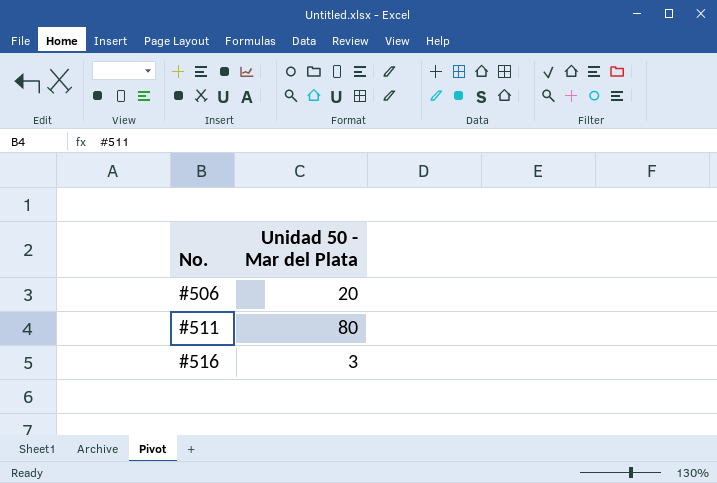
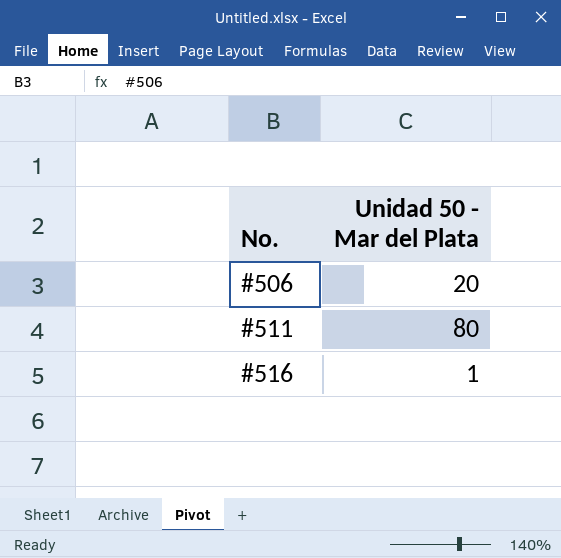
#516 | Unidad 50 - Mar del Plata: 3 -> 1

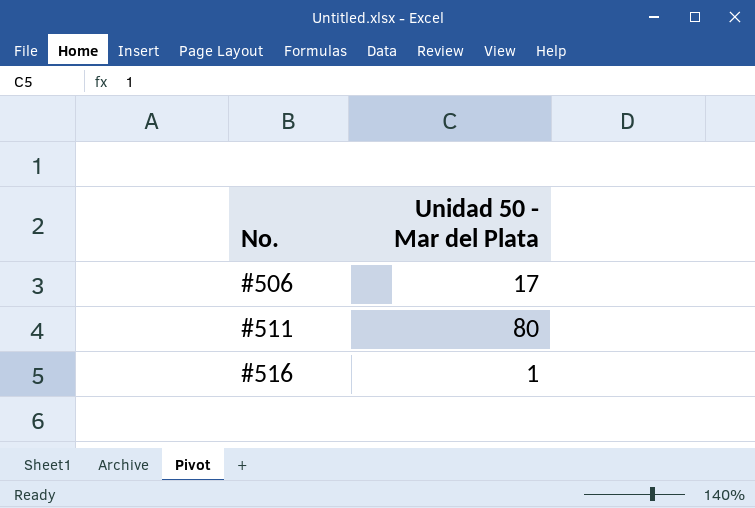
#506 | Unidad 50 - Mar del Plata: 20 -> 17

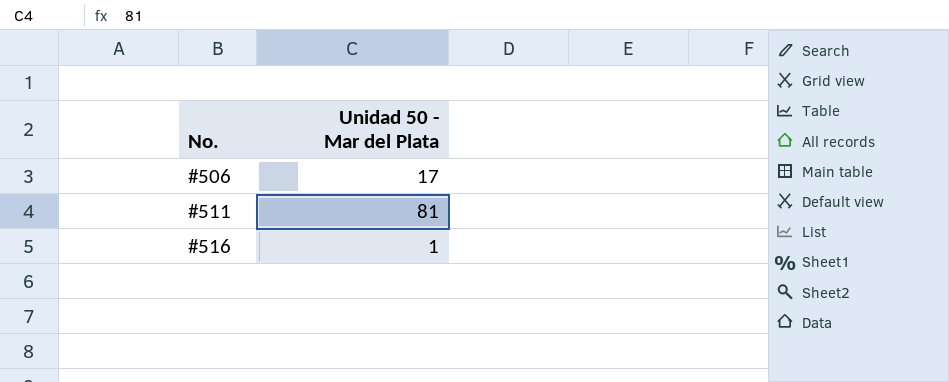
#511 | Unidad 50 - Mar del Plata: 80 -> 81

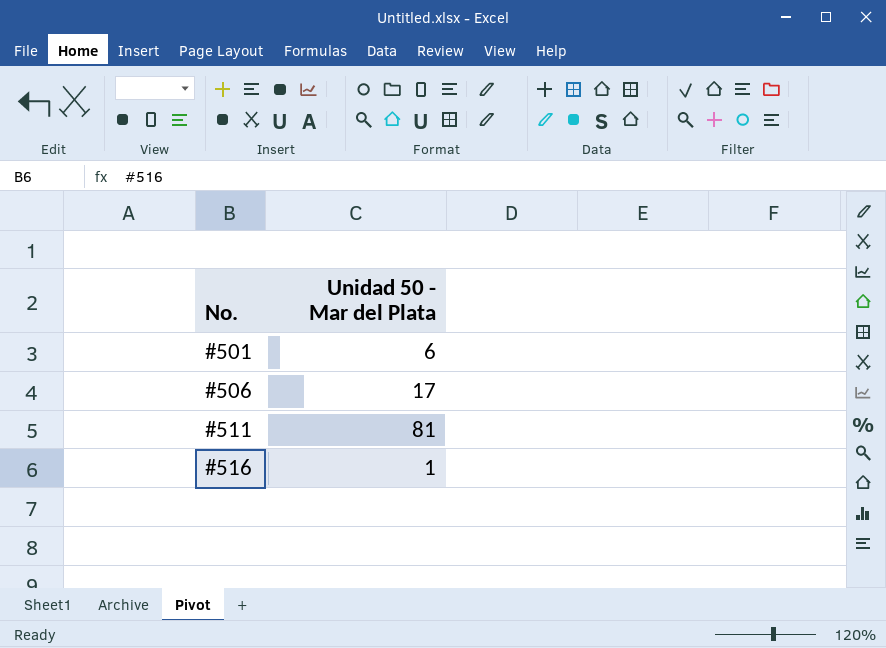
row #501: none -> 6

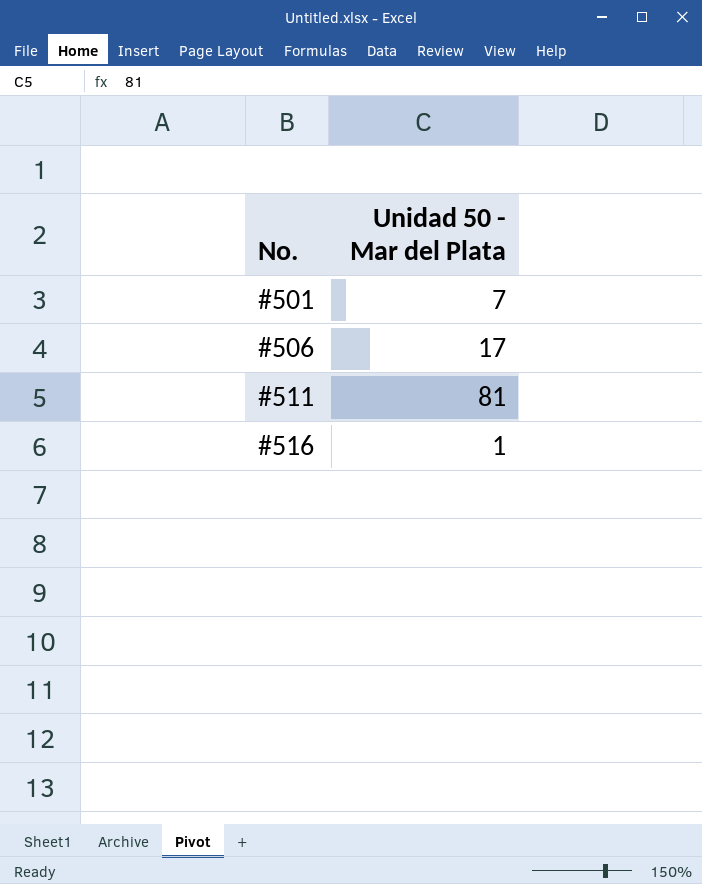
#501 | Unidad 50 - Mar del Plata: 6 -> 7

